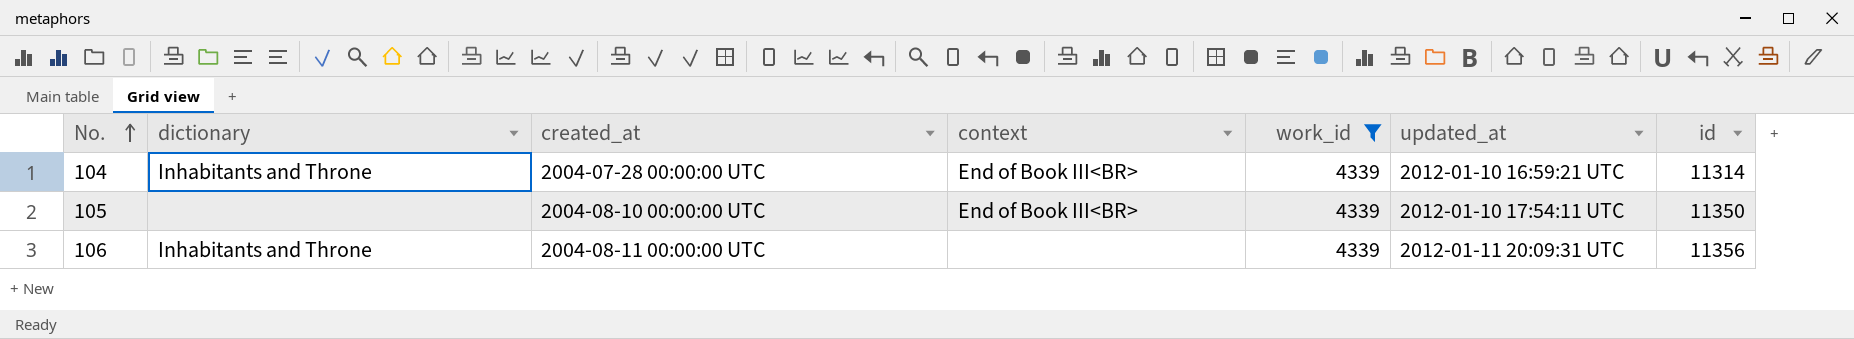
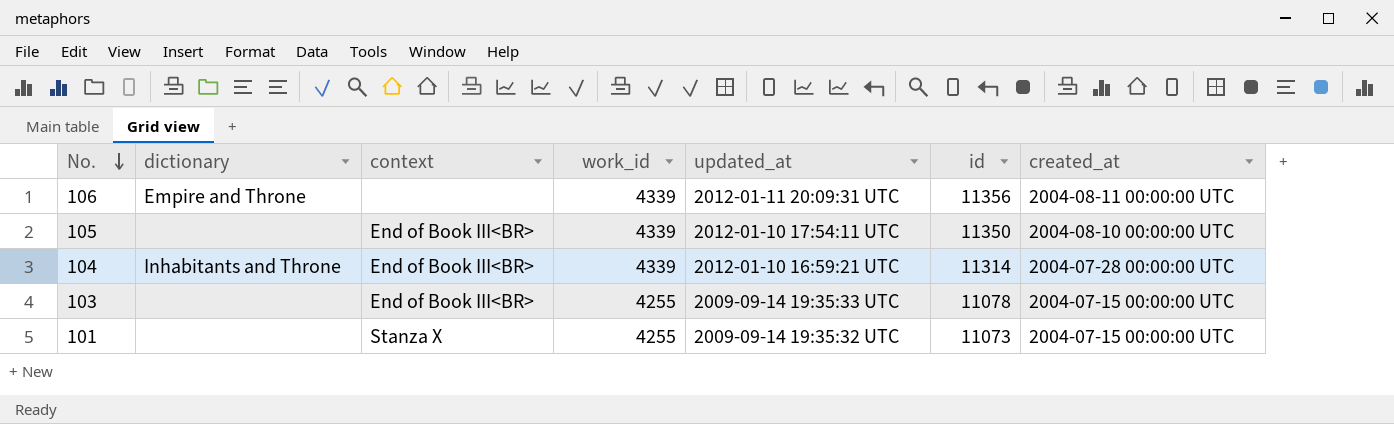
filter: work_id = 4339 -> none
row order: No. ascending -> No. descending
column created_at | position: 3 -> 7
106 | dictionary: Inhabitants and Throne -> Empire and Throne

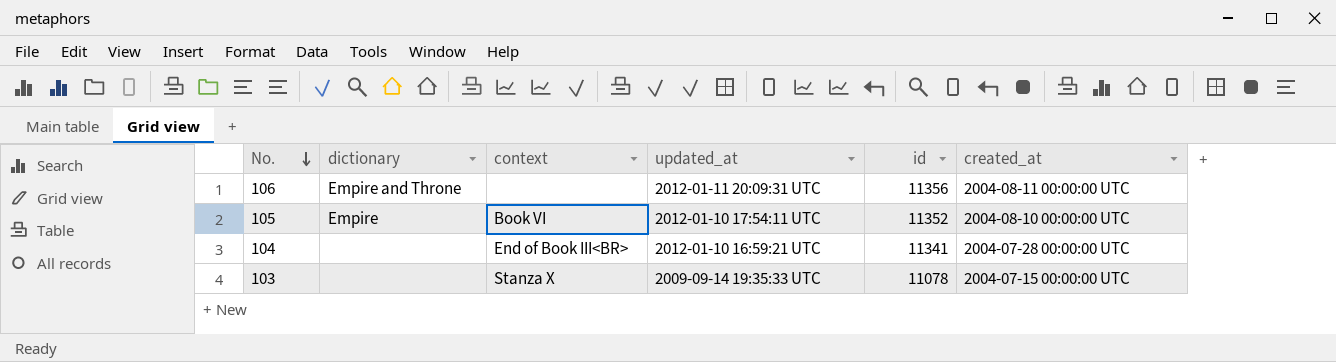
column work_id | position: 4 -> none
row 101: none | Stanza X | 4255 | 2009-09-14 19:35:32 UTC | 11073 | 2004-07-15 00:00:00 UTC -> none
105 | dictionary: none -> Empire
105 | context: End of Book III<BR> -> Book VI
105 | id: 11350 -> 11352
104 | dictionary: Inhabitants and Throne -> none
104 | id: 11314 -> 11341
103 | context: End of Book III<BR> -> Stanza X

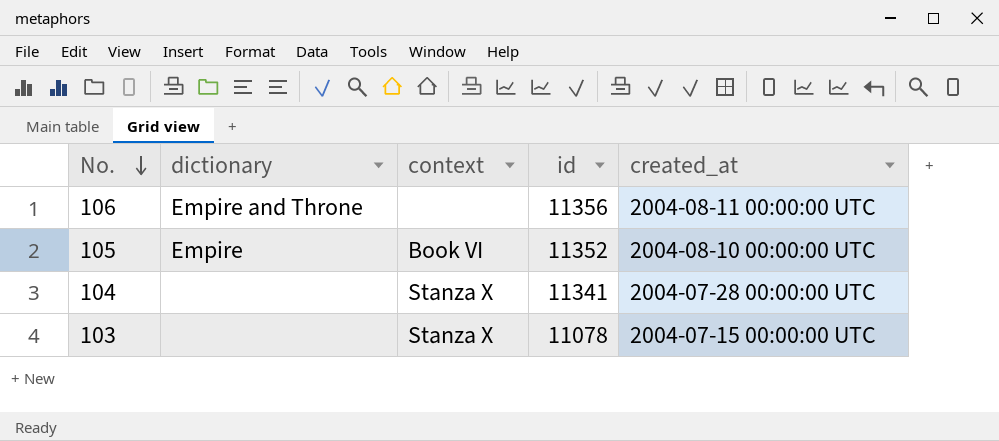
column updated_at | position: 4 -> none
104 | context: End of Book III<BR> -> Stanza X

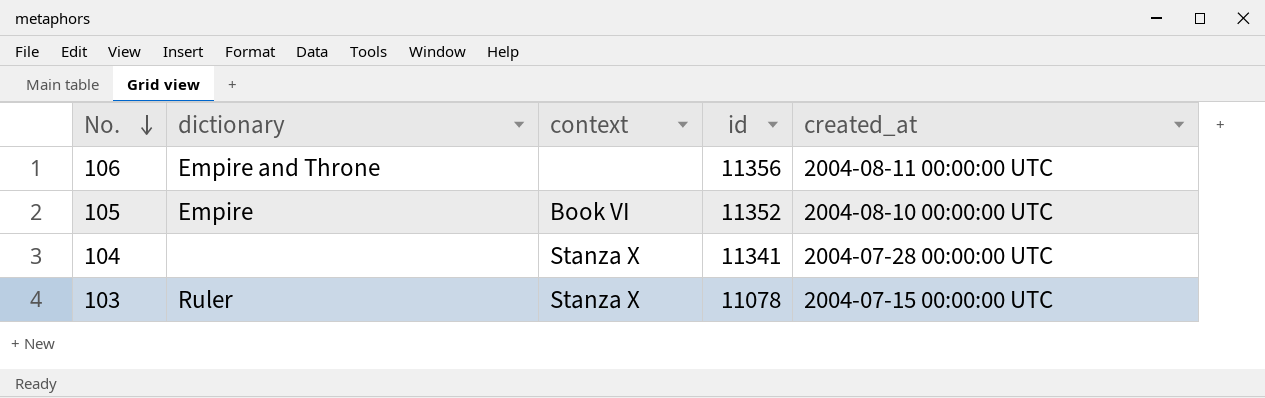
103 | dictionary: none -> Ruler

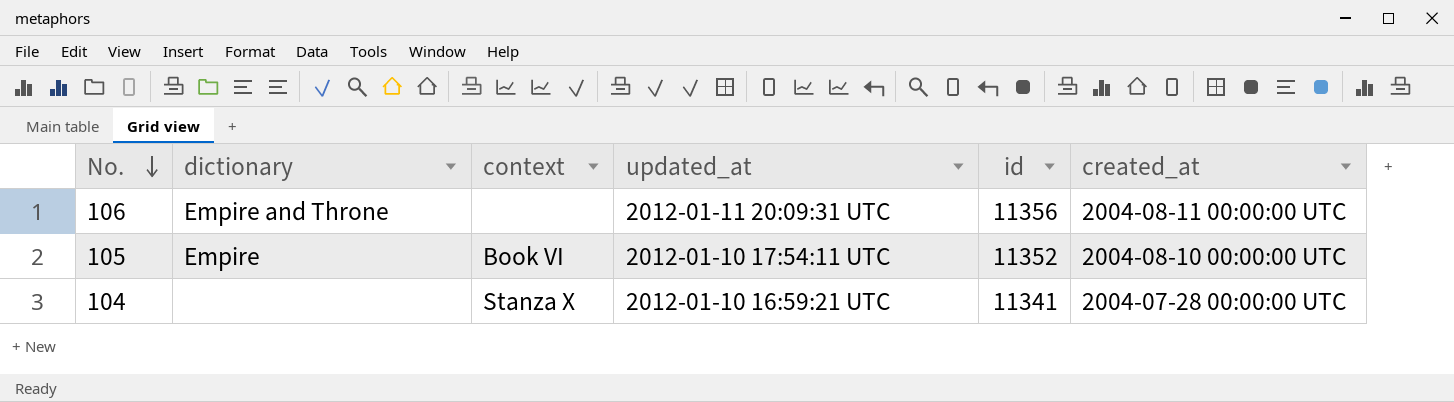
column updated_at | position: none -> 4
row 103: Ruler | Stanza X | 11078 | 2004-07-15 00:00:00 UTC -> none

